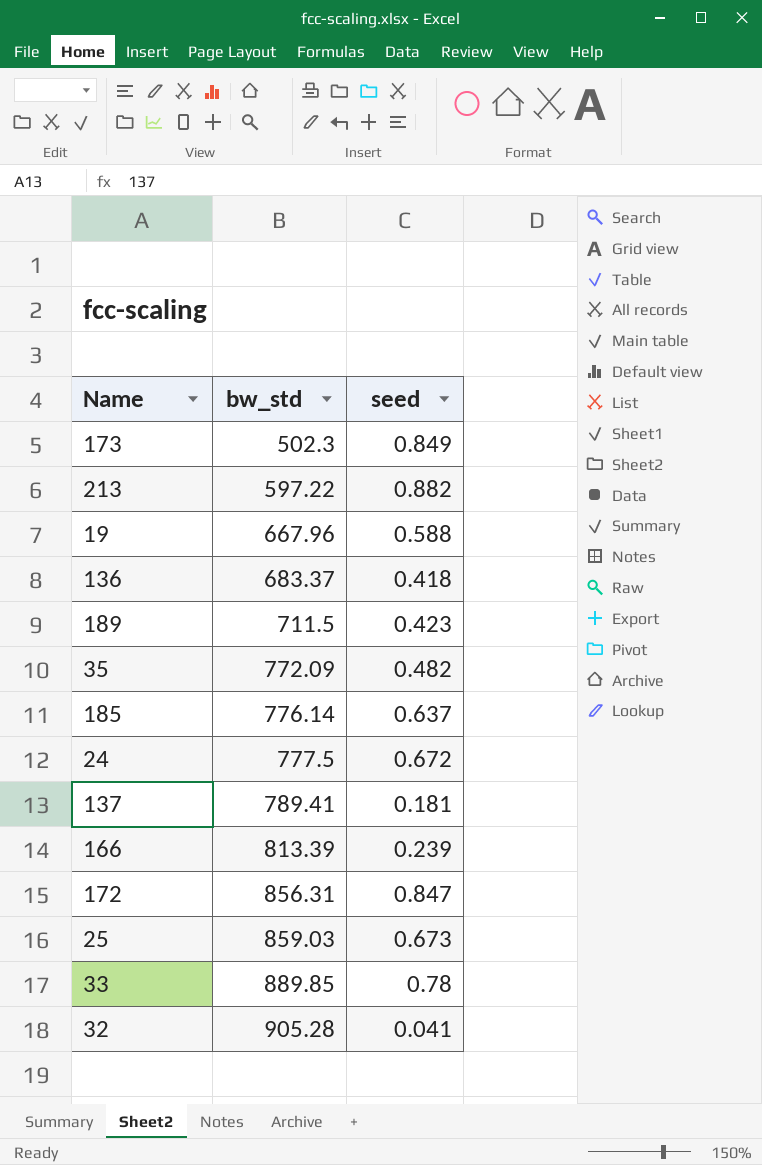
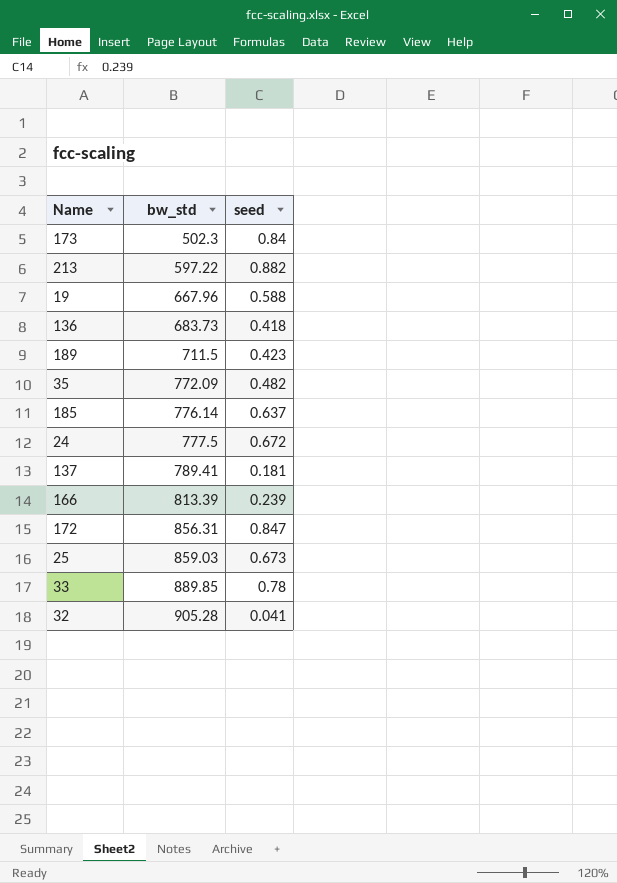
173 | seed: 0.849 -> 0.84
136 | bw_std: 683.37 -> 683.73

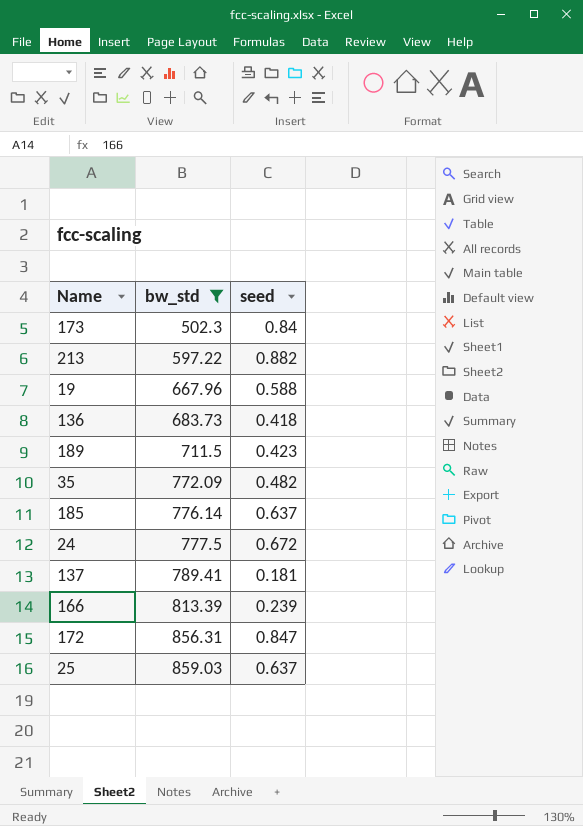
filter: none -> bw_std <= 859.03
25 | seed: 0.673 -> 0.637

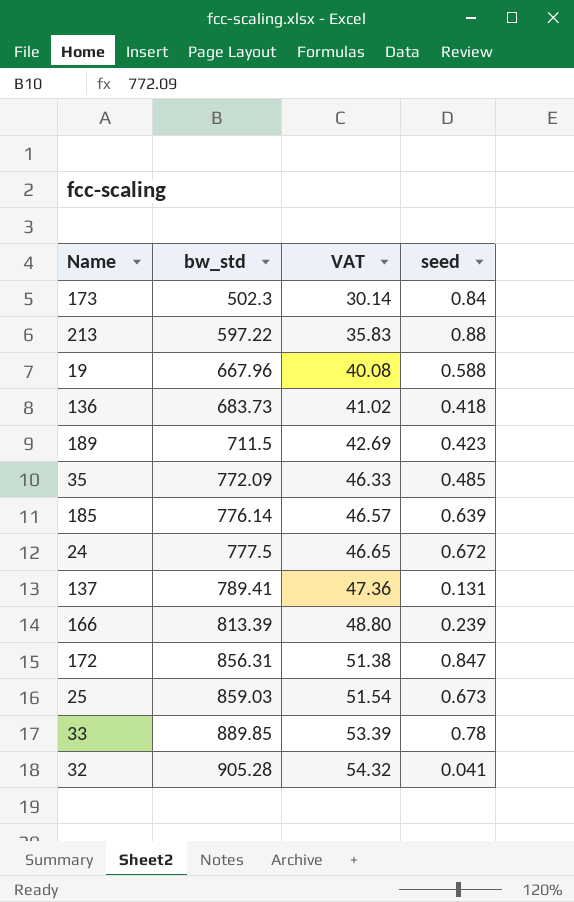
filter: bw_std <= 859.03 -> none
column VAT | formula: none -> [bw_std] * 0.06
213 | seed: 0.882 -> 0.88
35 | seed: 0.482 -> 0.485
185 | seed: 0.637 -> 0.639
137 | seed: 0.181 -> 0.131
25 | seed: 0.637 -> 0.673

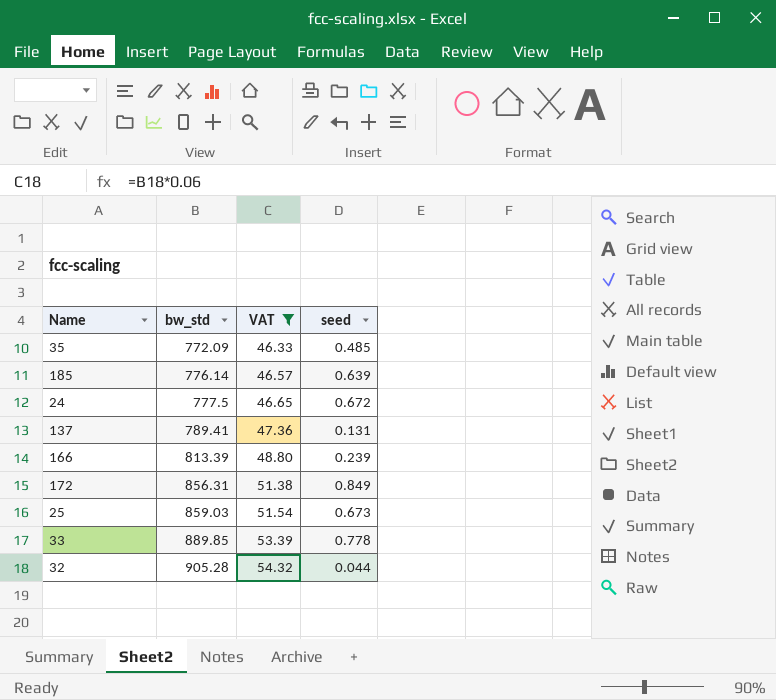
filter: none -> VAT >= 46.33
172 | seed: 0.847 -> 0.849
33 | seed: 0.78 -> 0.778
32 | seed: 0.041 -> 0.044

